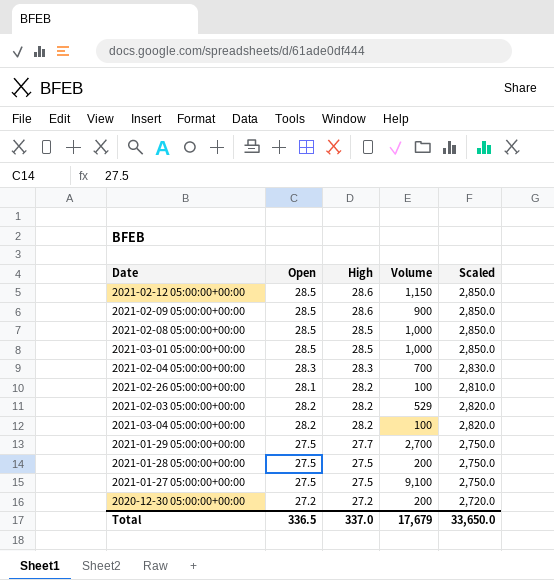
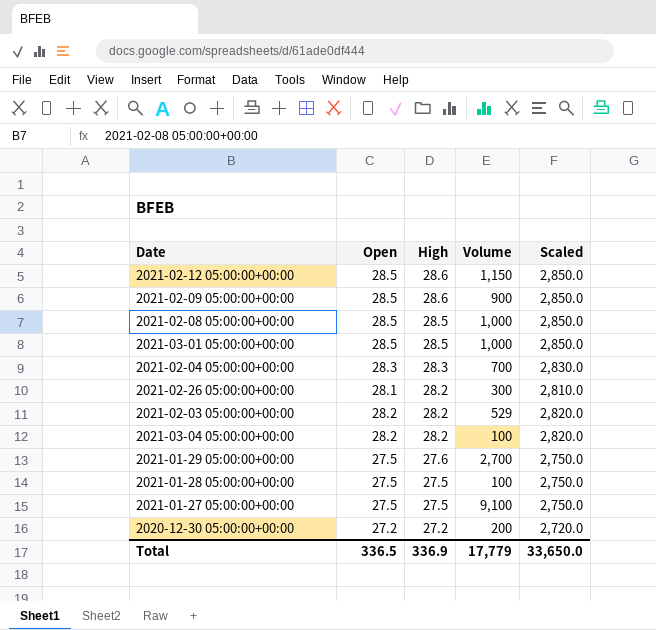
2021-02-26 05:00:00+00:00 | Volume: 100 -> 300
2021-01-29 05:00:00+00:00 | High: 27.7 -> 27.6
2021-01-28 05:00:00+00:00 | Volume: 200 -> 100
Total | High: 337.0 -> 336.9
Total | Volume: 17,679 -> 17,779

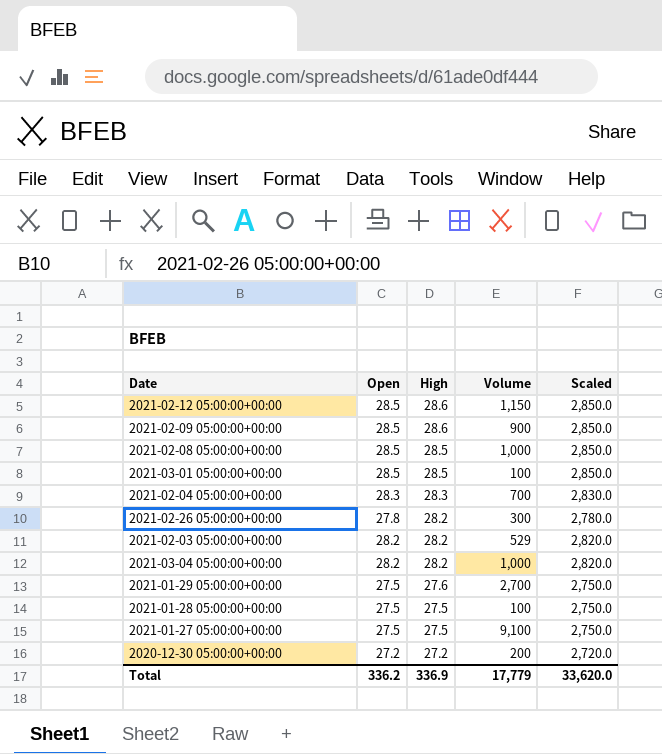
2021-03-01 05:00:00+00:00 | Volume: 1,000 -> 100
2021-02-26 05:00:00+00:00 | Open: 28.1 -> 27.8
2021-02-26 05:00:00+00:00 | Scaled: 2,810.0 -> 2,780.0
2021-03-04 05:00:00+00:00 | Volume: 100 -> 1,000
Total | Open: 336.5 -> 336.2
Total | Scaled: 33,650.0 -> 33,620.0

